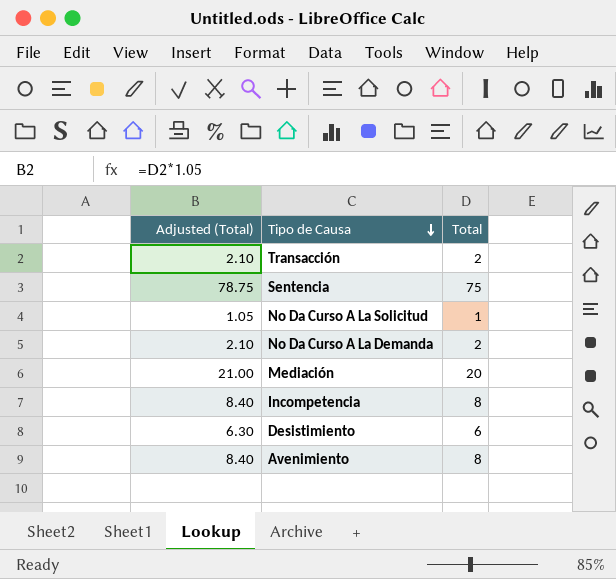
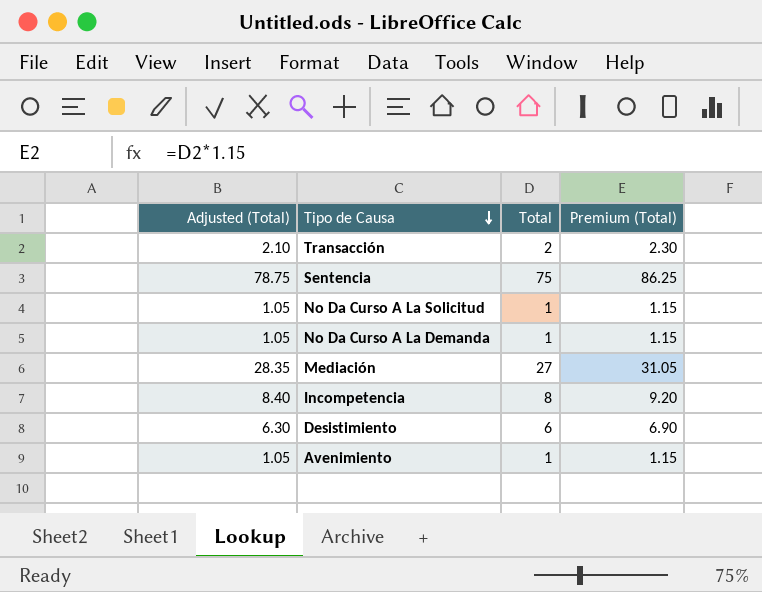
column Premium (Total) | formula: none -> [Total] * 1.15
No Da Curso A La Demanda | Adjusted (Total): 2.10 -> 1.05
No Da Curso A La Demanda | Total: 2 -> 1
Mediación | Adjusted (Total): 21.00 -> 28.35
Mediación | Total: 20 -> 27
Avenimiento | Adjusted (Total): 8.40 -> 1.05
Avenimiento | Total: 8 -> 1

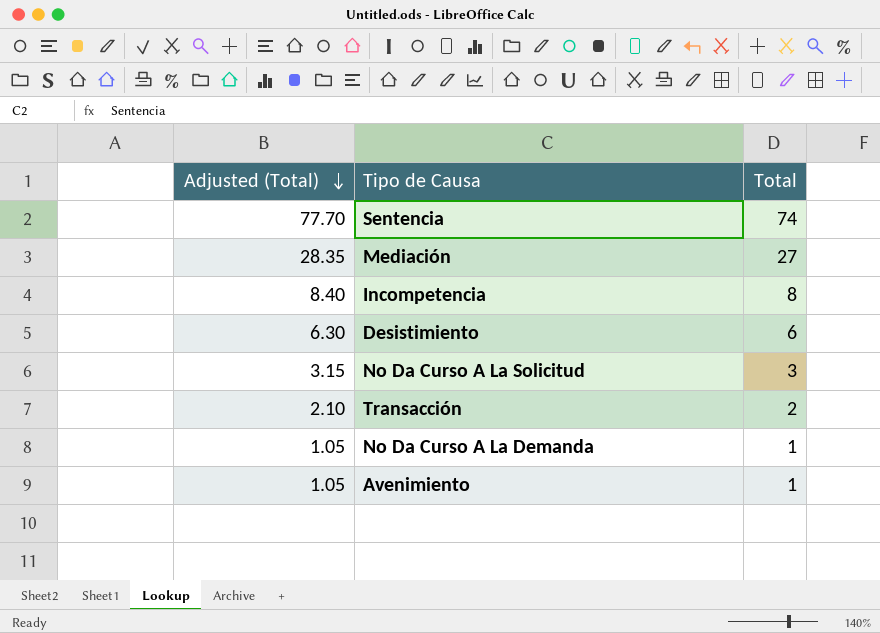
row order: Tipo de Causa descending -> Adjusted (Total) descending
column Premium (Total) | formula: [Total] * 1.15 -> none
Sentencia | Adjusted (Total): 78.75 -> 77.70
Sentencia | Total: 75 -> 74
No Da Curso A La Solicitud | Adjusted (Total): 1.05 -> 3.15
No Da Curso A La Solicitud | Total: 1 -> 3

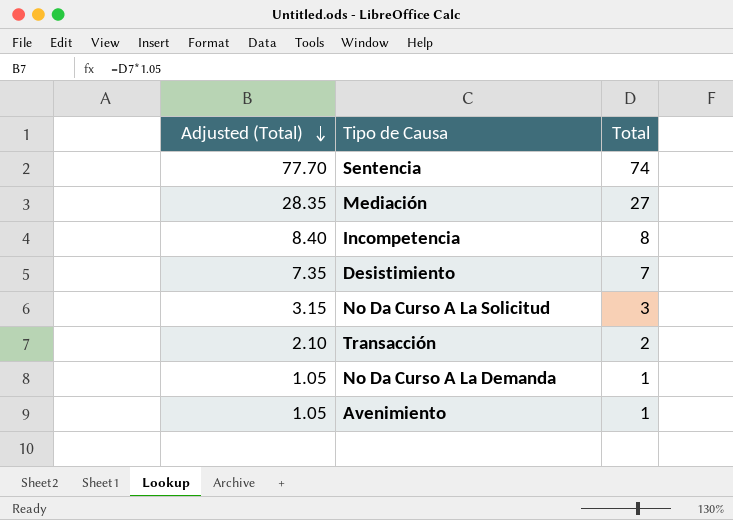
Desistimiento | Adjusted (Total): 6.30 -> 7.35
Desistimiento | Total: 6 -> 7

